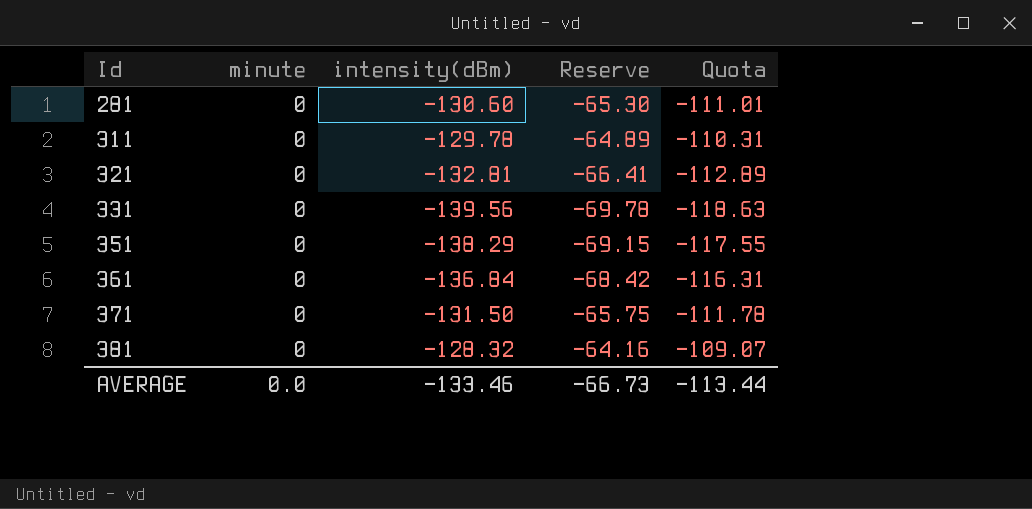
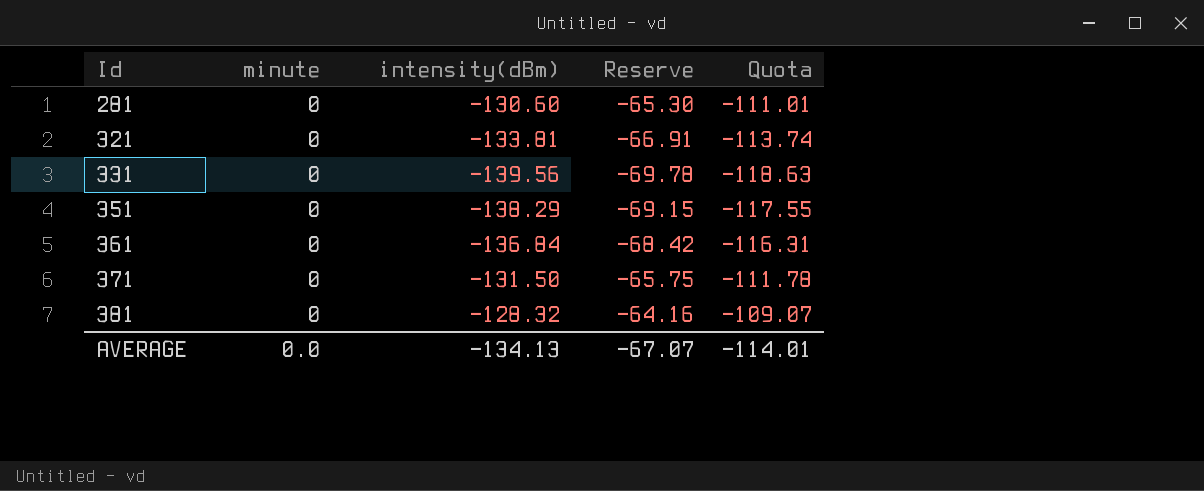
row 311: 0 | -129.78 | -64.89 | -110.31 -> none
321 | intensity(dBm): -132.81 -> -133.81
321 | Reserve: -66.41 -> -66.91
321 | Quota: -112.89 -> -113.74
AVERAGE | intensity(dBm): -133.46 -> -134.13
AVERAGE | Reserve: -66.73 -> -67.07
AVERAGE | Quota: -113.44 -> -114.01

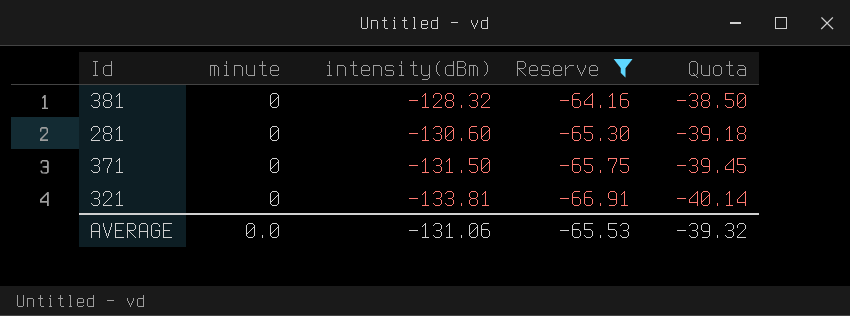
filter: none -> Reserve >= -66.91
row order: Id ascending -> intensity(dBm) descending
column Quota | formula: [intensity(dBm)] * 0.85 -> [intensity(dBm)] * 0.3
AVERAGE | intensity(dBm): -134.13 -> -131.06
AVERAGE | Reserve: -67.07 -> -65.53
AVERAGE | Quota: -114.01 -> -39.32

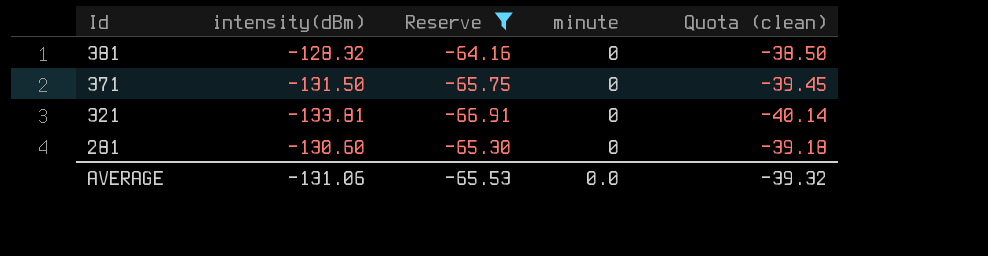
row order: intensity(dBm) descending -> Id descending
column minute | position: 2 -> 4
column name: Quota -> Quota (clean)

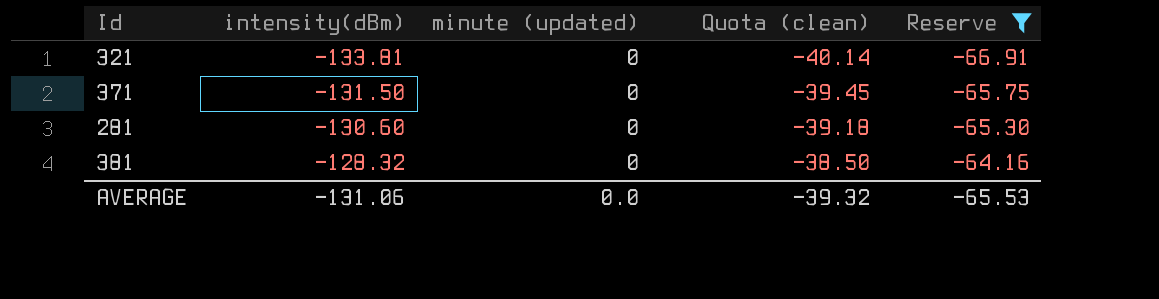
row order: Id descending -> intensity(dBm) ascending
column name: minute -> minute (updated)
column Reserve | position: 3 -> 5

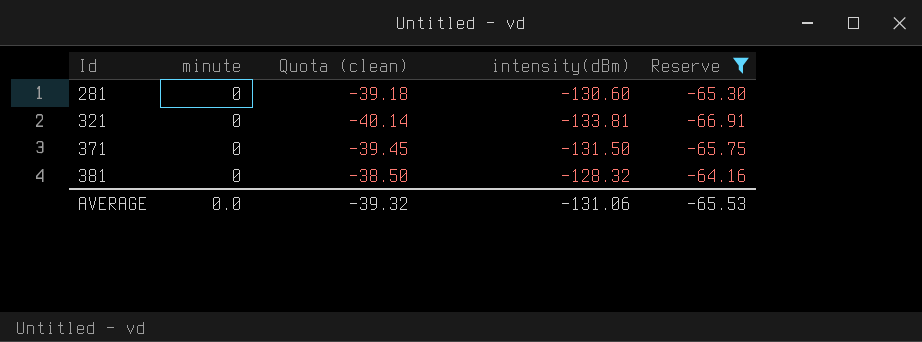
row order: intensity(dBm) ascending -> Id ascending
column name: minute (updated) -> minute
column intensity(dBm) | position: 2 -> 4

